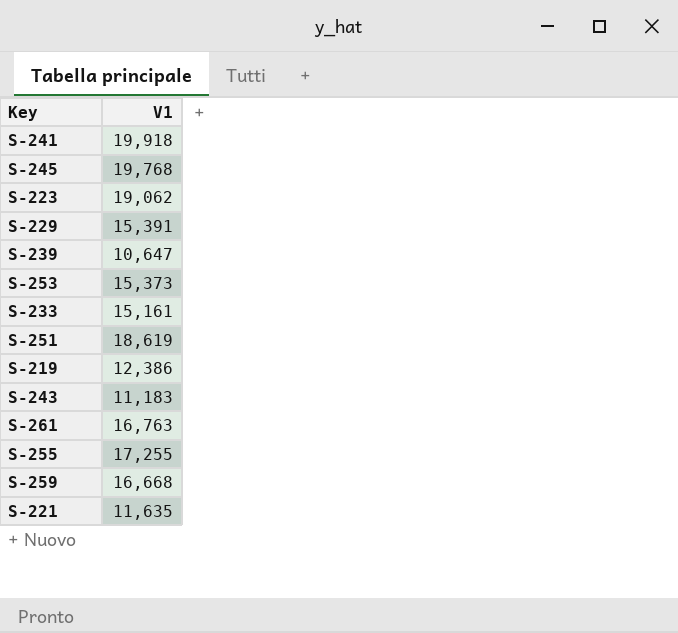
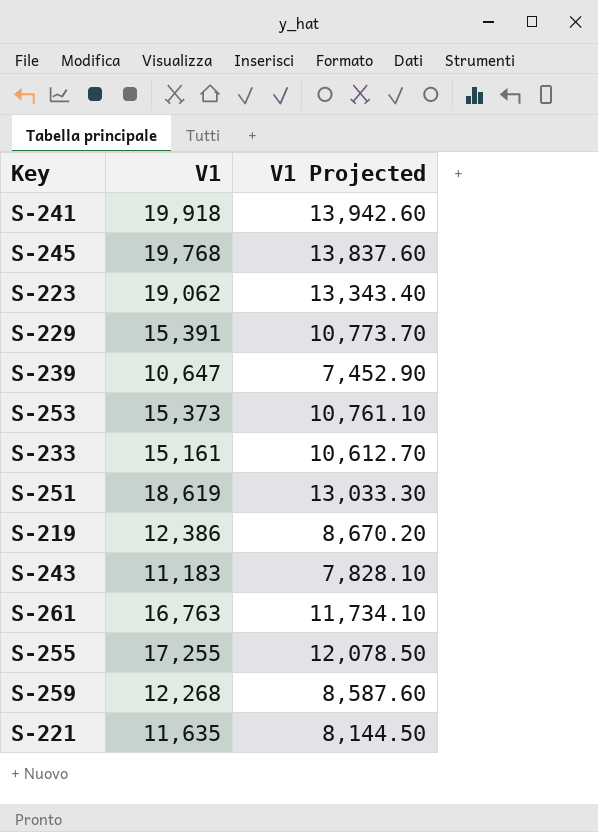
column V1 Projected | formula: none -> [V1] * 0.7
S-259 | V1: 16,668 -> 12,268

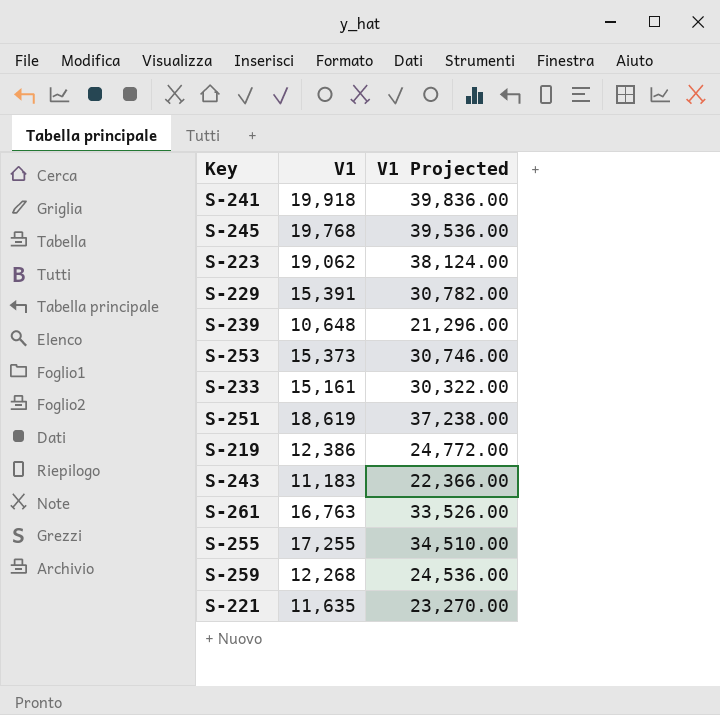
column V1 Projected | formula: [V1] * 0.7 -> [V1] * 2
S-239 | V1: 10,647 -> 10,648

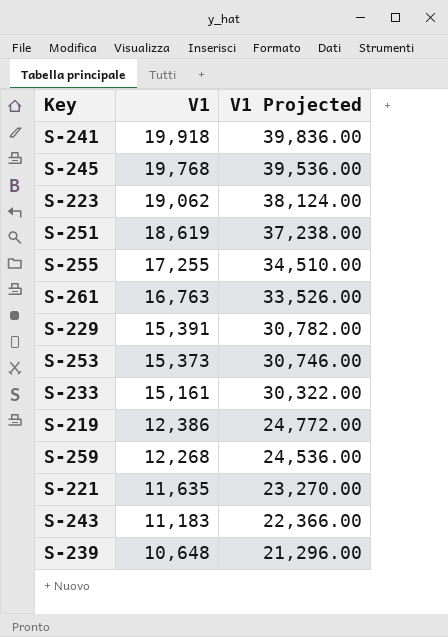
row order: none -> V1 descending

